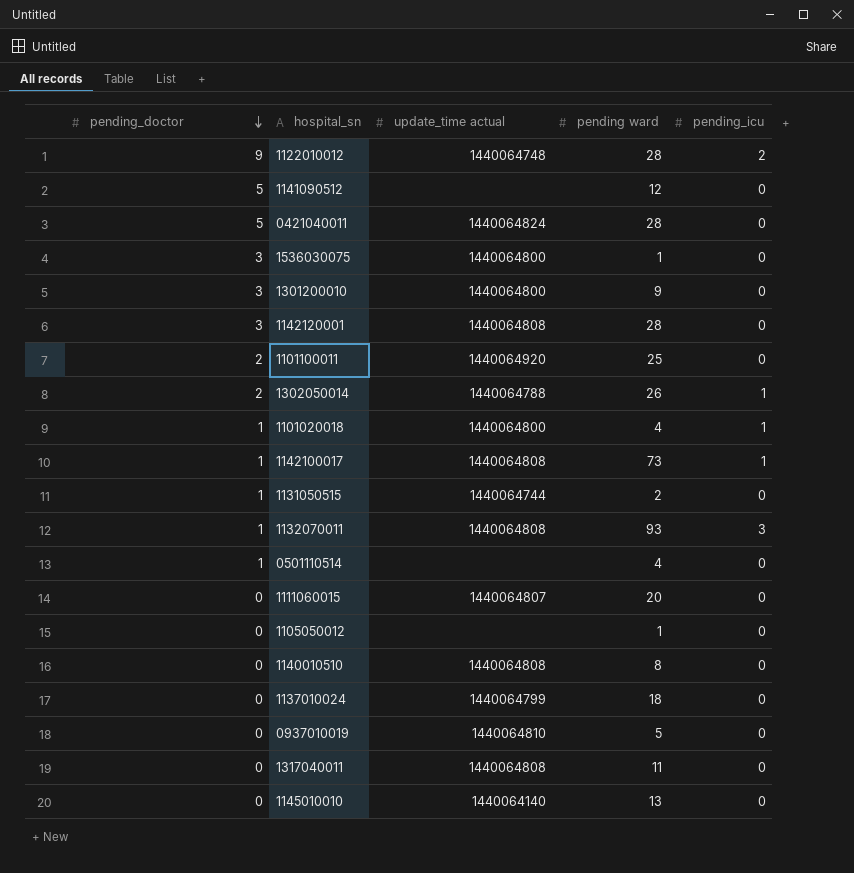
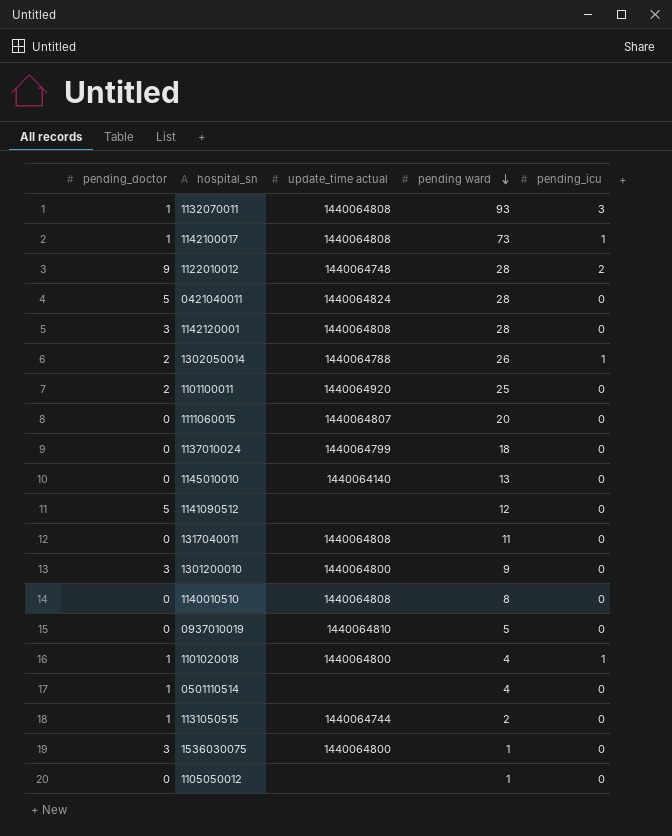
row order: pending_doctor descending -> pending ward descending

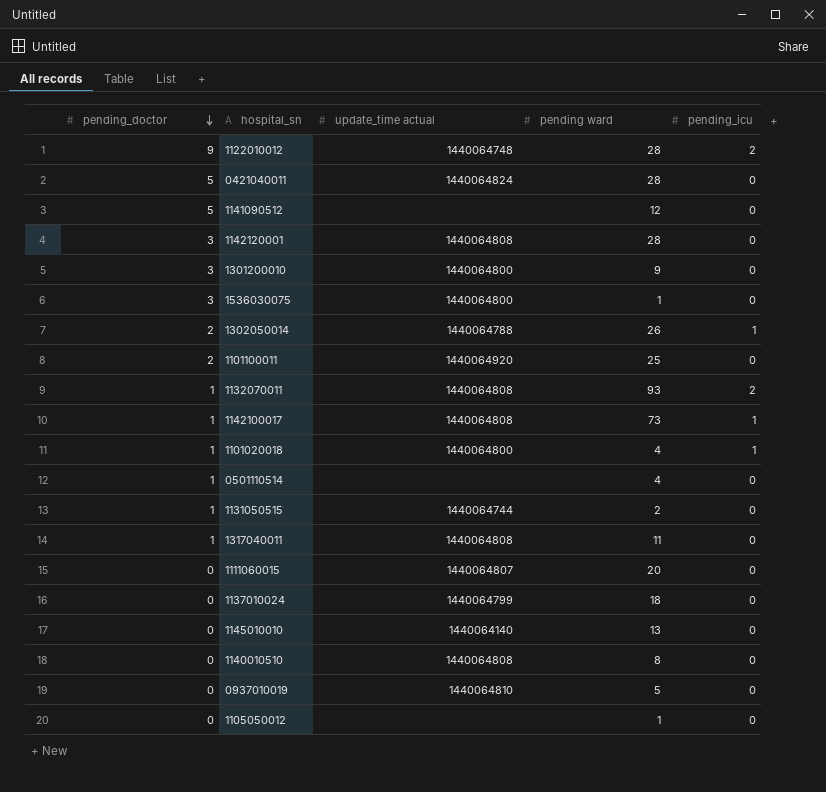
row order: pending ward descending -> pending_doctor descending
1132070011 | pending_icu: 3 -> 2
1317040011 | pending_doctor: 0 -> 1

